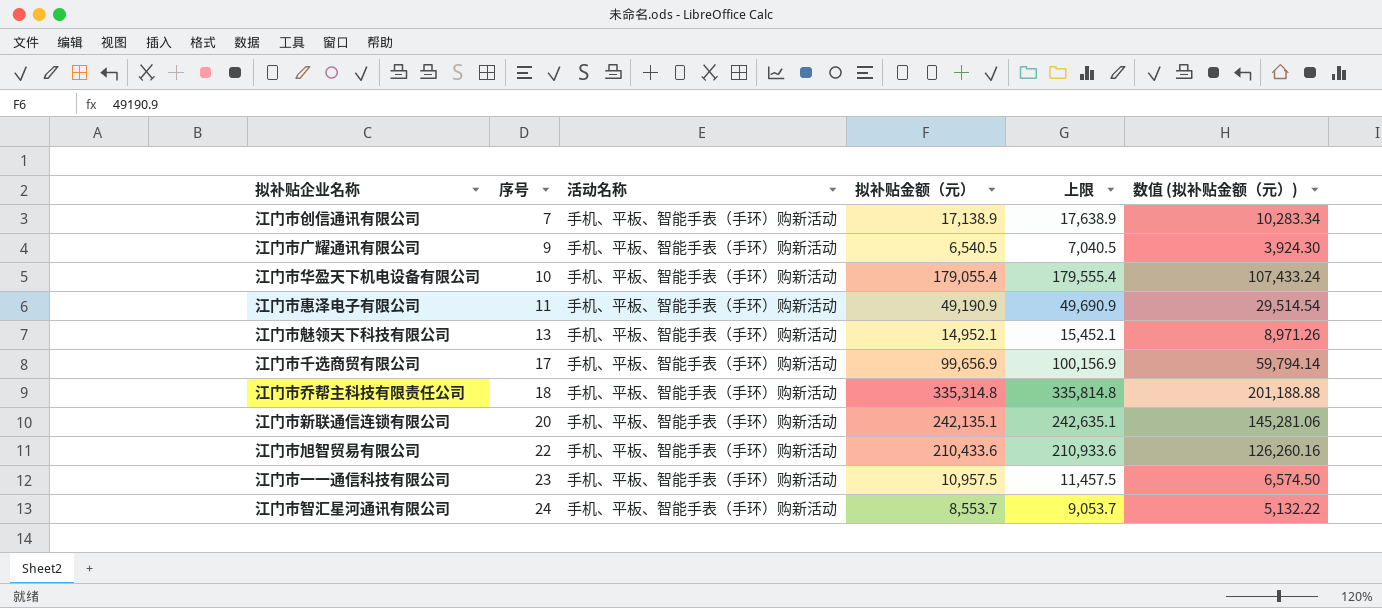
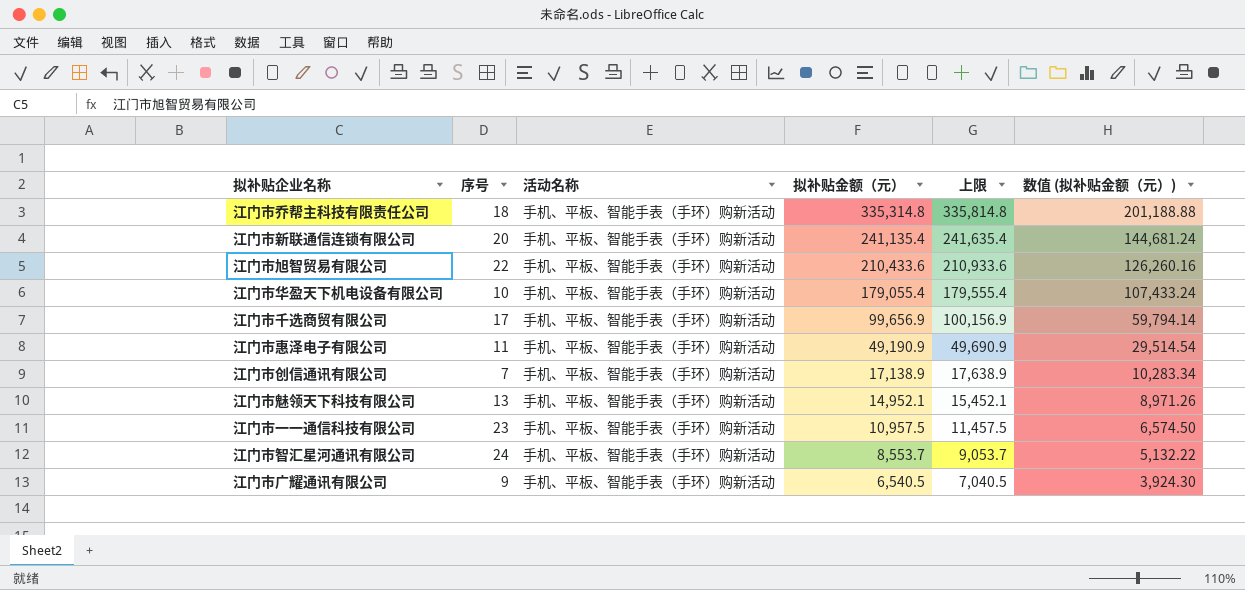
row order: 序号 ascending -> 拟补贴金额（元） descending
江门市新联通信连锁有限公司 | 拟补贴金额（元）: 242,135.1 -> 241,135.4
江门市新联通信连锁有限公司 | 上限: 242,635.1 -> 241,635.4
江门市新联通信连锁有限公司 | 数值 (拟补贴金额（元）): 145,281.06 -> 144,681.24

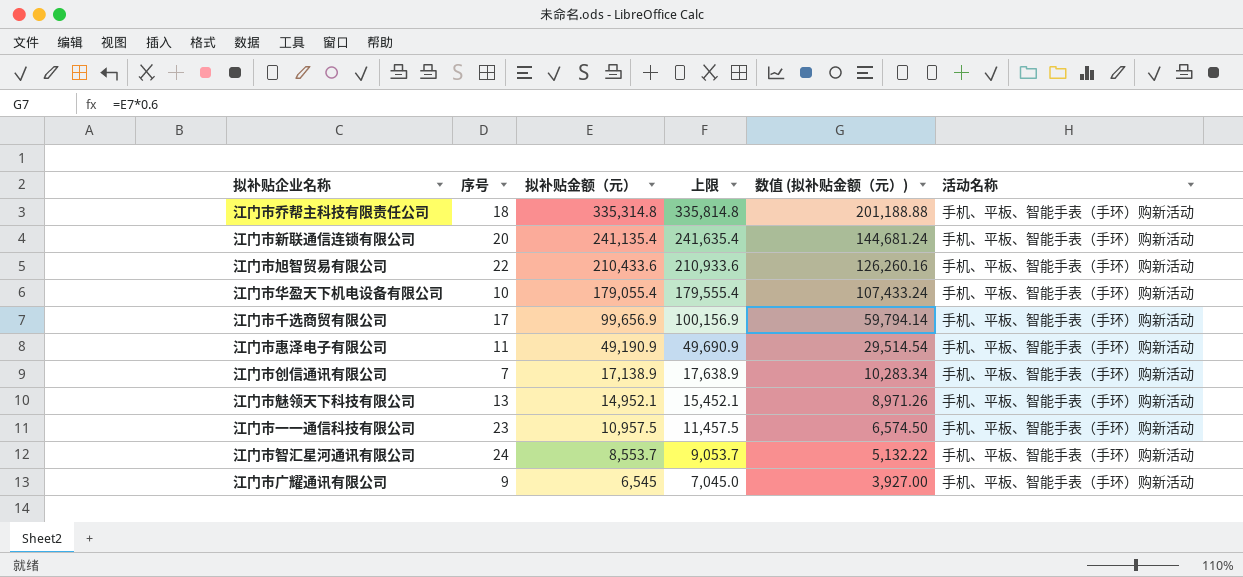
column 活动名称 | position: 3 -> 6
江门市广耀通讯有限公司 | 拟补贴金额（元）: 6,540.5 -> 6,545
江门市广耀通讯有限公司 | 上限: 7,040.5 -> 7,045.0
江门市广耀通讯有限公司 | 数值 (拟补贴金额（元）): 3,924.30 -> 3,927.00

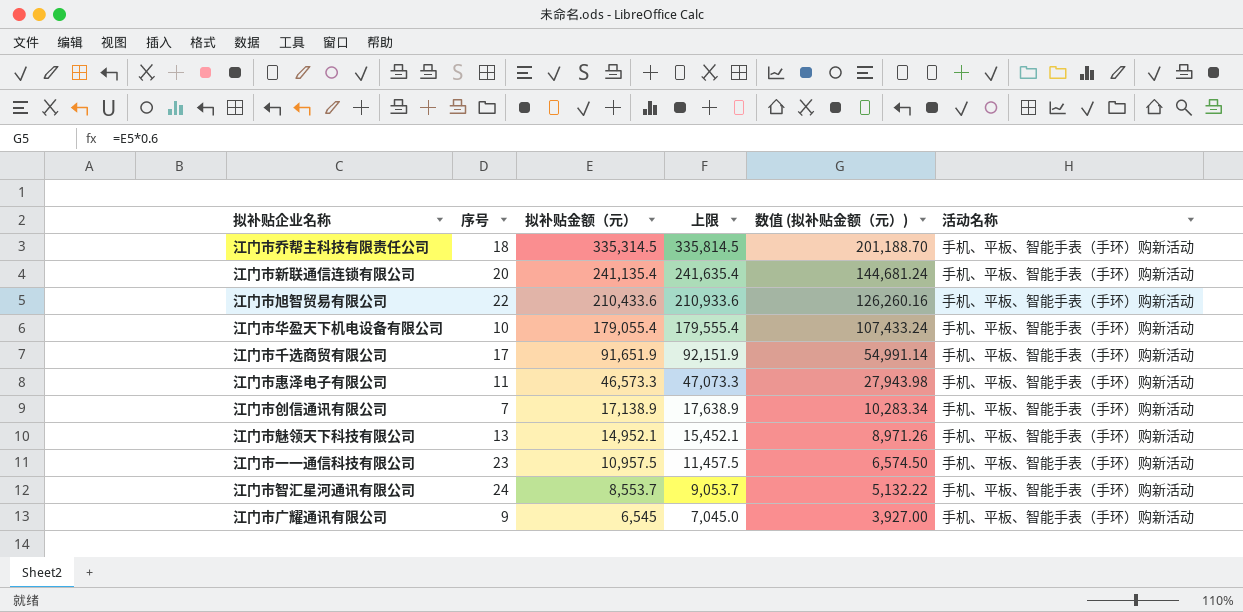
江门市乔帮主科技有限责任公司 | 拟补贴金额（元）: 335,314.8 -> 335,314.5
江门市乔帮主科技有限责任公司 | 上限: 335,814.8 -> 335,814.5
江门市乔帮主科技有限责任公司 | 数值 (拟补贴金额（元）): 201,188.88 -> 201,188.70
江门市千选商贸有限公司 | 拟补贴金额（元）: 99,656.9 -> 91,651.9
江门市千选商贸有限公司 | 上限: 100,156.9 -> 92,151.9
江门市千选商贸有限公司 | 数值 (拟补贴金额（元）): 59,794.14 -> 54,991.14
江门市惠泽电子有限公司 | 拟补贴金额（元）: 49,190.9 -> 46,573.3
江门市惠泽电子有限公司 | 上限: 49,690.9 -> 47,073.3
江门市惠泽电子有限公司 | 数值 (拟补贴金额（元）): 29,514.54 -> 27,943.98

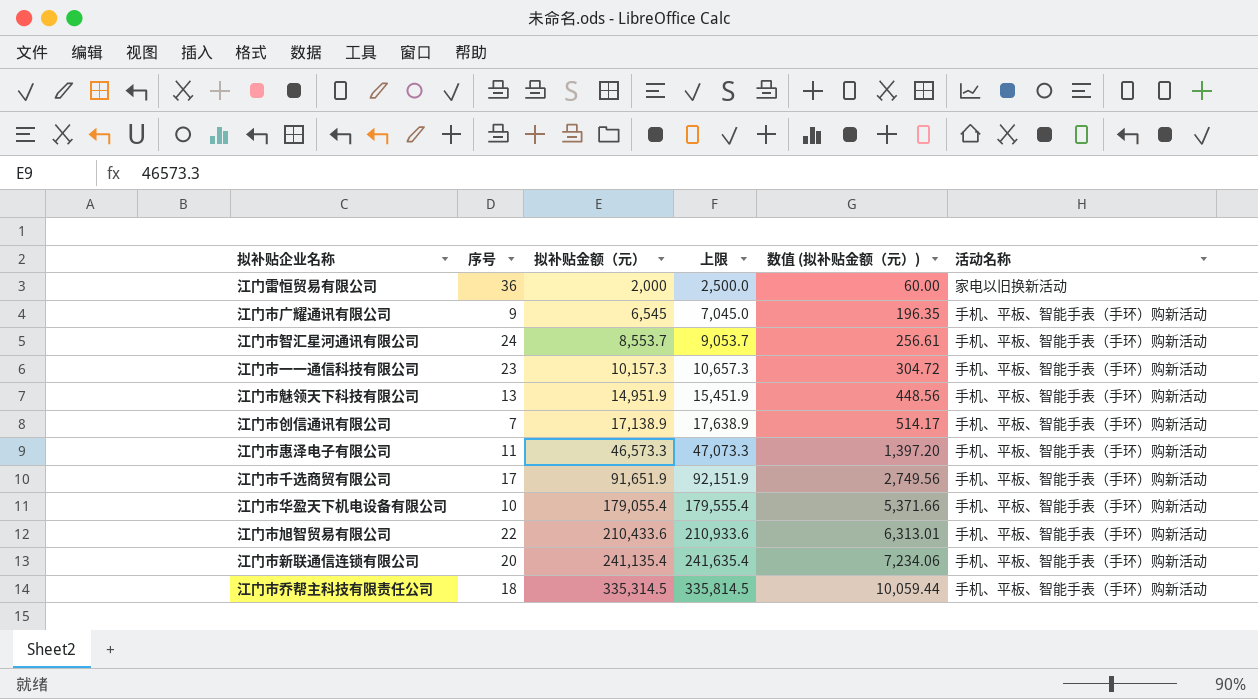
row order: 拟补贴金额（元） descending -> 拟补贴金额（元） ascending
column 数值 (拟补贴金额（元）) | formula: [拟补贴金额（元）] * 0.6 -> [拟补贴金额（元）] * 0.03
row 江门雷恒贸易有限公司: none -> 36 | 2,000 | 2,500.0 | 60.00 | 家电以旧换新活动
江门市一一通信科技有限公司 | 拟补贴金额（元）: 10,957.5 -> 10,157.3
江门市一一通信科技有限公司 | 上限: 11,457.5 -> 10,657.3
江门市魅领天下科技有限公司 | 拟补贴金额（元）: 14,952.1 -> 14,951.9
江门市魅领天下科技有限公司 | 上限: 15,452.1 -> 15,451.9

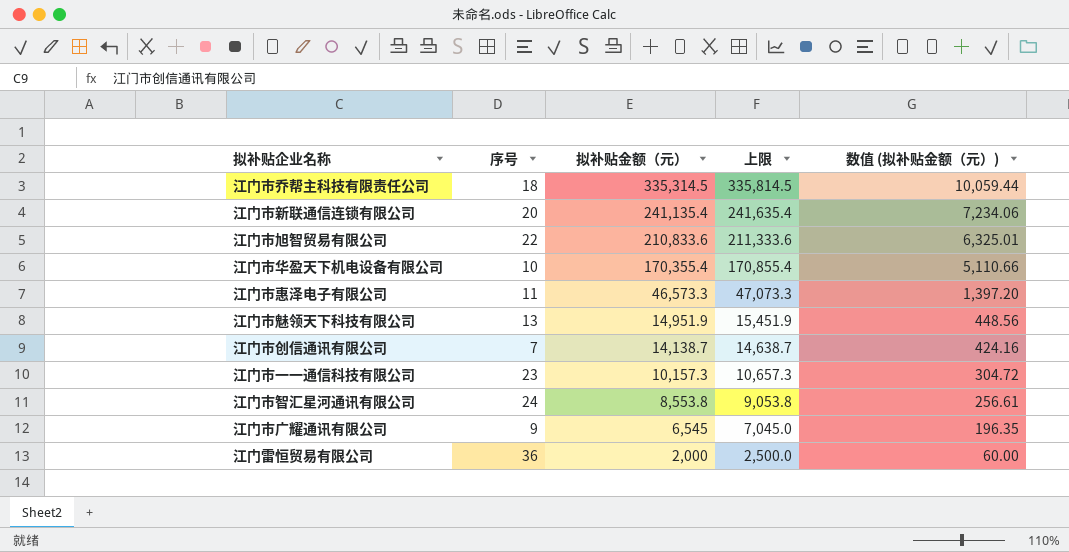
row order: 拟补贴金额（元） ascending -> 拟补贴金额（元） descending
column 活动名称 | position: 6 -> none
row 江门市千选商贸有限公司: 17 | 91,651.9 | 92,151.9 | 2,749.56 | 手机、平板、智能手表（手环）购新活动 -> none
江门市旭智贸易有限公司 | 拟补贴金额（元）: 210,433.6 -> 210,833.6
江门市旭智贸易有限公司 | 上限: 210,933.6 -> 211,333.6
江门市旭智贸易有限公司 | 数值 (拟补贴金额（元）): 6,313.01 -> 6,325.01
江门市华盈天下机电设备有限公司 | 拟补贴金额（元）: 179,055.4 -> 170,355.4
江门市华盈天下机电设备有限公司 | 上限: 179,555.4 -> 170,855.4
江门市华盈天下机电设备有限公司 | 数值 (拟补贴金额（元）): 5,371.66 -> 5,110.66
江门市创信通讯有限公司 | 拟补贴金额（元）: 17,138.9 -> 14,138.7
江门市创信通讯有限公司 | 上限: 17,638.9 -> 14,638.7
江门市创信通讯有限公司 | 数值 (拟补贴金额（元）): 514.17 -> 424.16
江门市智汇星河通讯有限公司 | 拟补贴金额（元）: 8,553.7 -> 8,553.8
江门市智汇星河通讯有限公司 | 上限: 9,053.7 -> 9,053.8

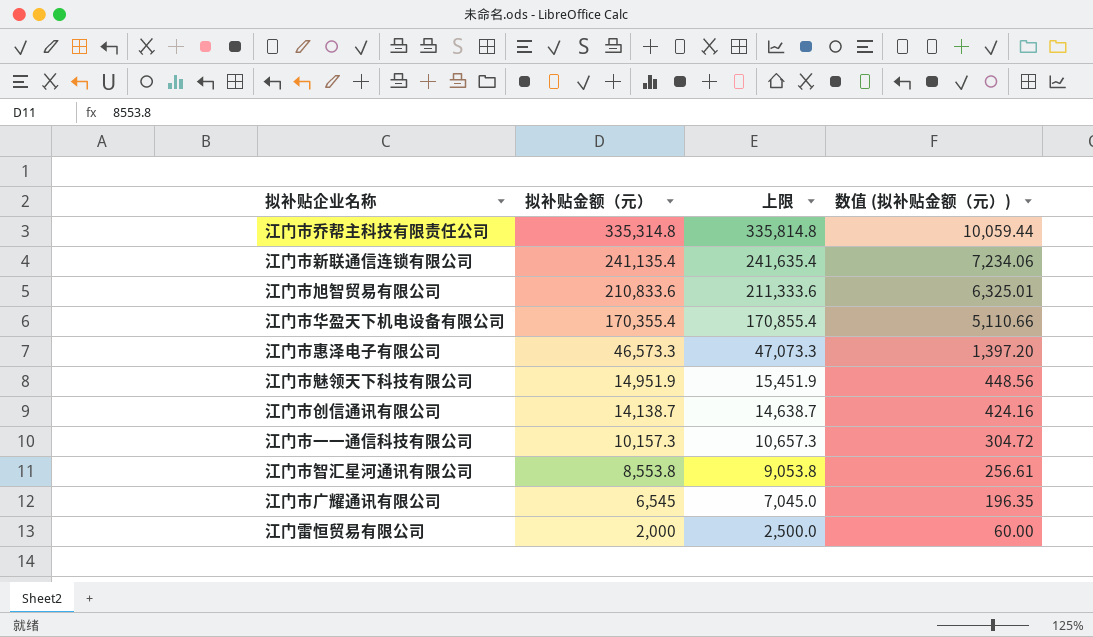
column 序号 | position: 2 -> none
江门市乔帮主科技有限责任公司 | 拟补贴金额（元）: 335,314.5 -> 335,314.8
江门市乔帮主科技有限责任公司 | 上限: 335,814.5 -> 335,814.8

